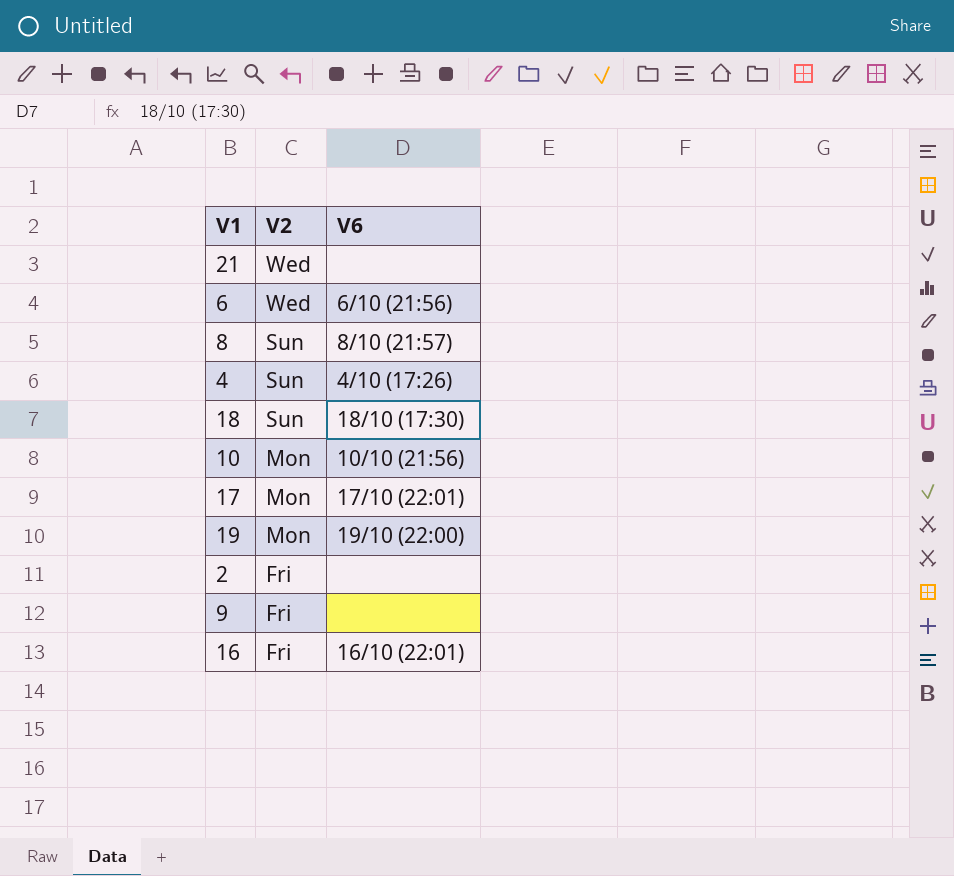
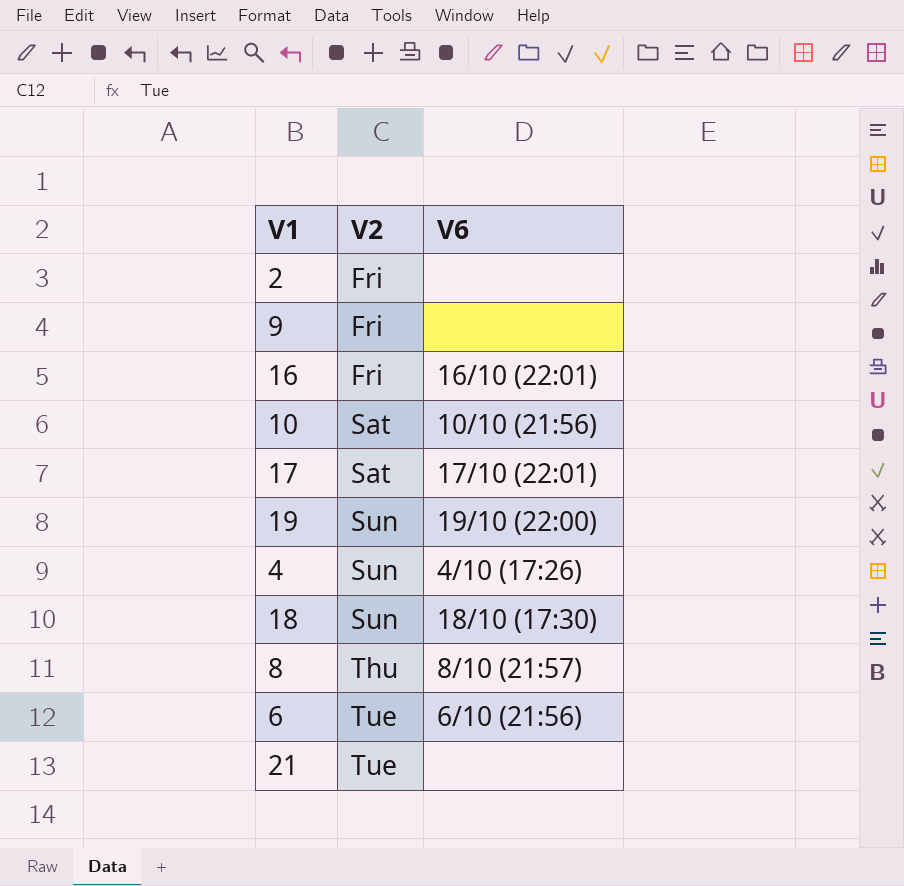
row order: V2 descending -> V2 ascending
10 | V2: Mon -> Sat
17 | V2: Mon -> Sat
19 | V2: Mon -> Sun
8 | V2: Sun -> Thu
6 | V2: Wed -> Tue
21 | V2: Wed -> Tue

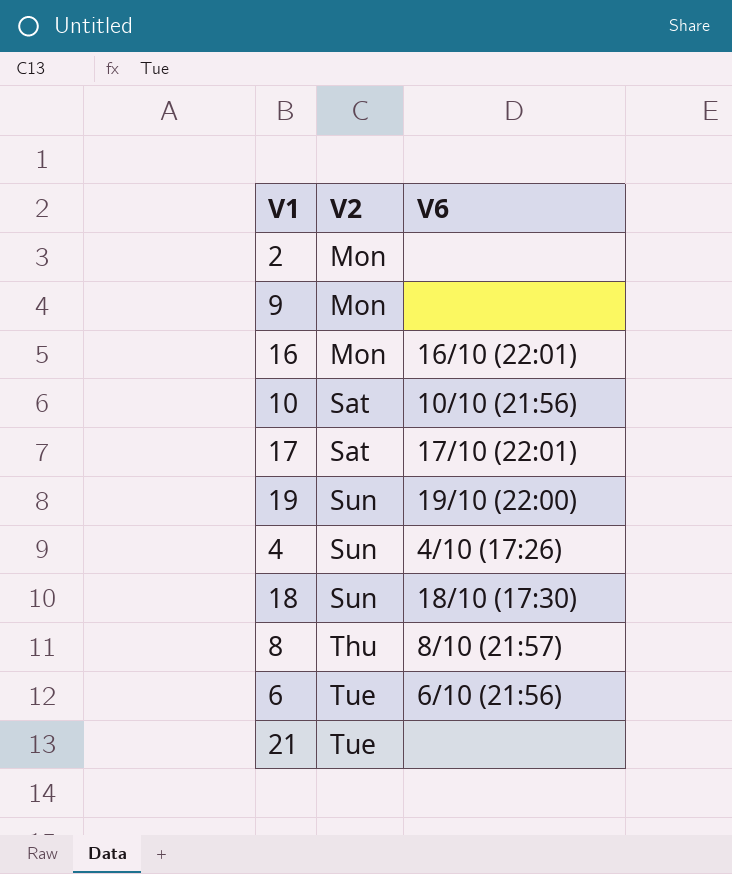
2 | V2: Fri -> Mon
9 | V2: Fri -> Mon
16 | V2: Fri -> Mon

